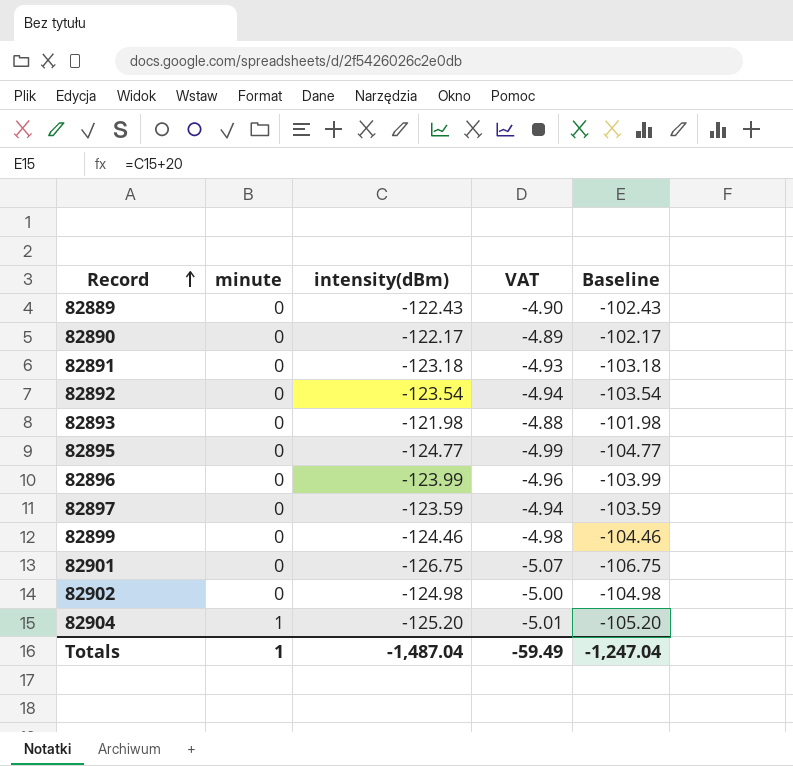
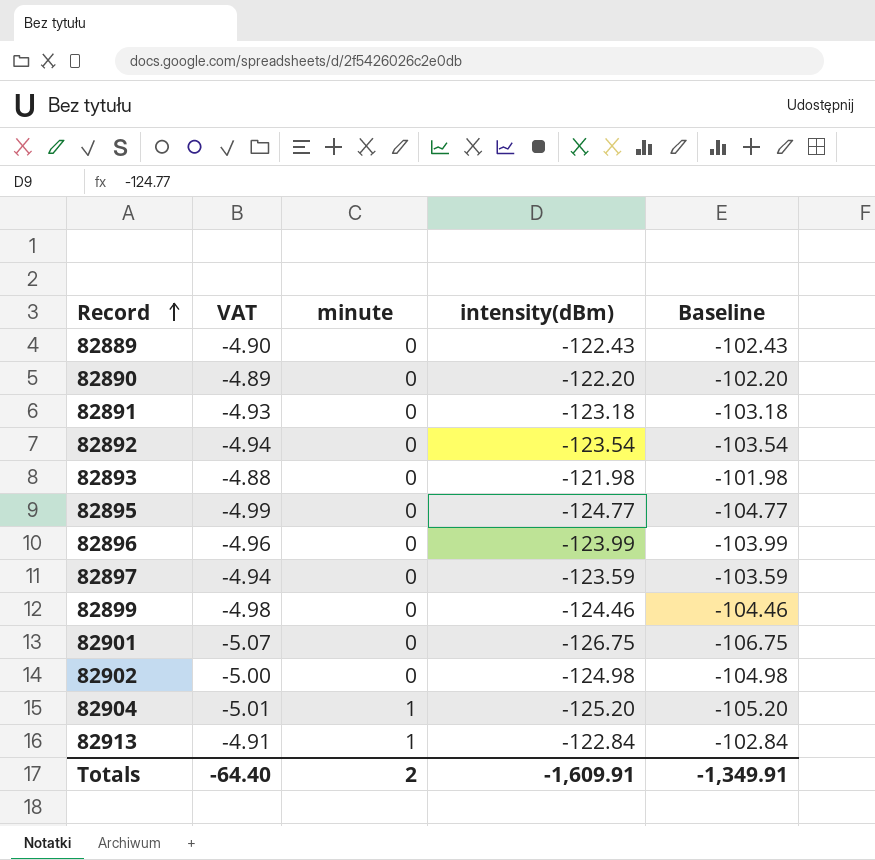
column VAT | position: 4 -> 2
82890 | intensity(dBm): -122.17 -> -122.20
82890 | Baseline: -102.17 -> -102.20
row 82913: none -> -4.91 | 1 | -122.84 | -102.84
Totals | VAT: -59.49 -> -64.40
Totals | minute: 1 -> 2
Totals | intensity(dBm): -1,487.04 -> -1,609.91
Totals | Baseline: -1,247.04 -> -1,349.91

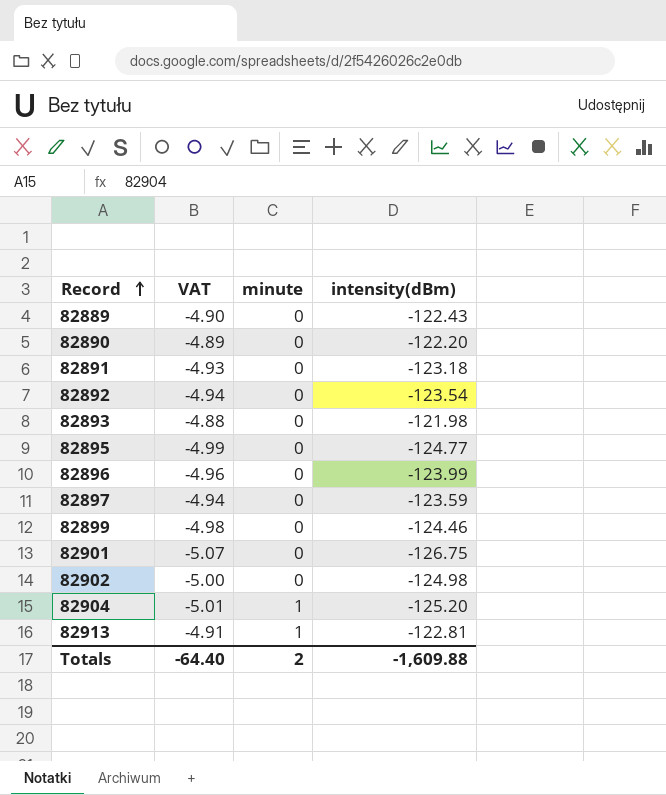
column Baseline | formula: [intensity(dBm)] + 20 -> none
82913 | intensity(dBm): -122.84 -> -122.81
Totals | intensity(dBm): -1,609.91 -> -1,609.88

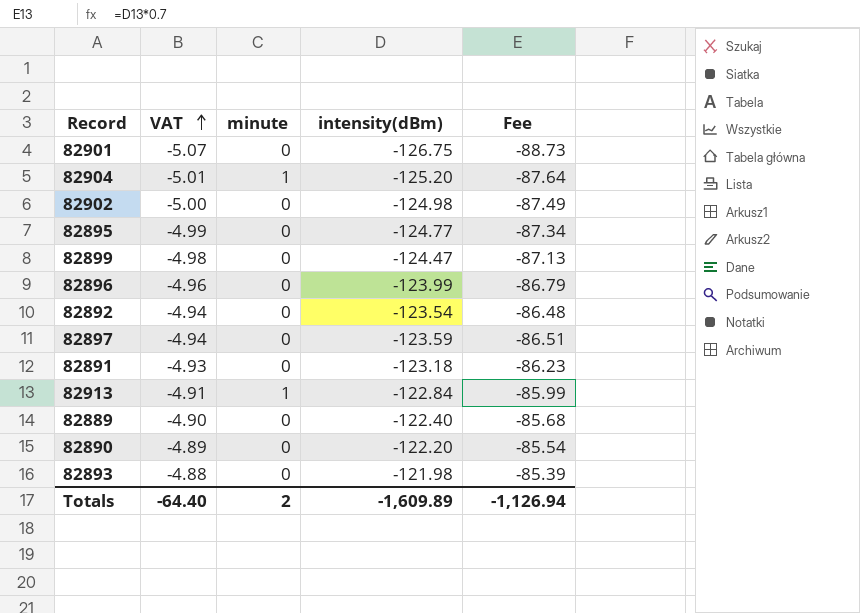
row order: Record ascending -> VAT ascending
column Fee | formula: none -> [intensity(dBm)] * 0.7
82899 | intensity(dBm): -124.46 -> -124.47
82913 | intensity(dBm): -122.81 -> -122.84
82889 | intensity(dBm): -122.43 -> -122.40
Totals | intensity(dBm): -1,609.88 -> -1,609.89

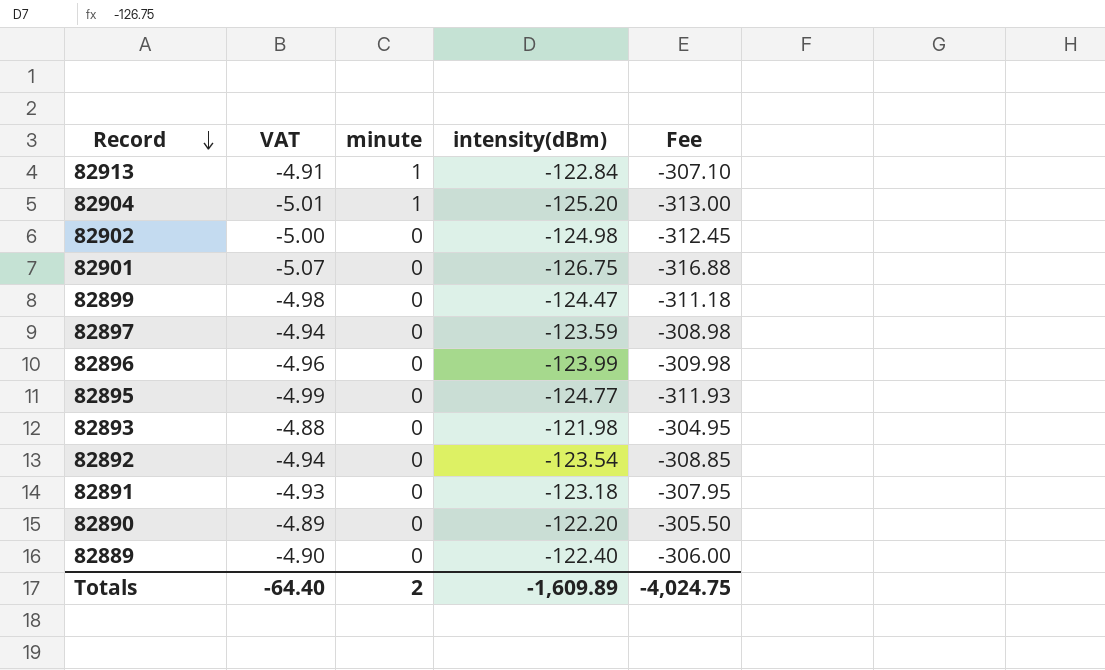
row order: VAT ascending -> Record descending
column Fee | formula: [intensity(dBm)] * 0.7 -> [intensity(dBm)] * 2.5
Totals | Fee: -1,126.94 -> -4,024.75

